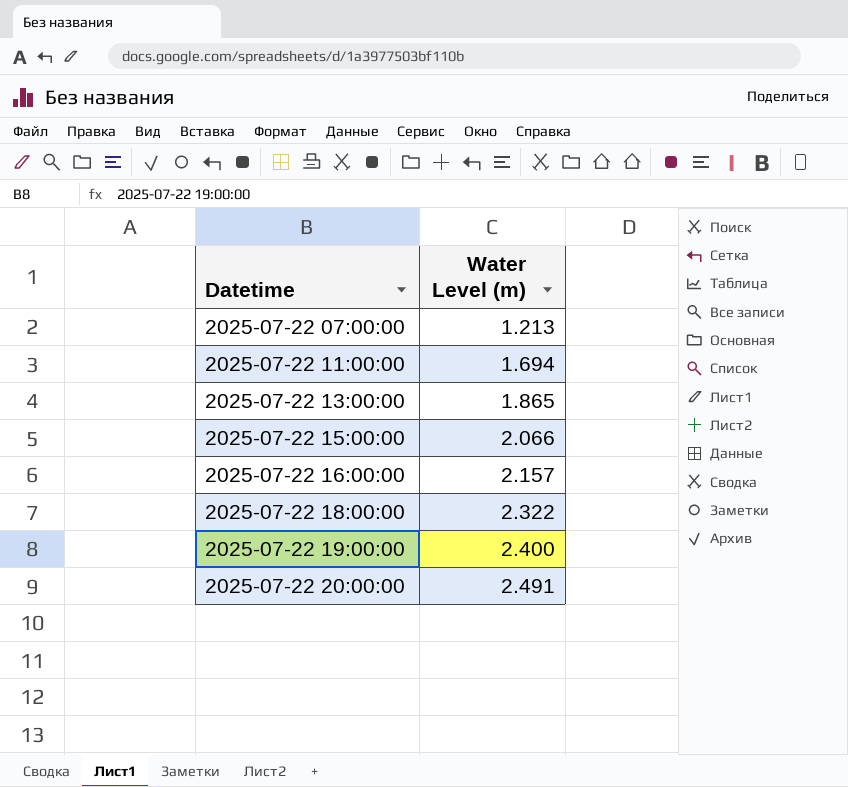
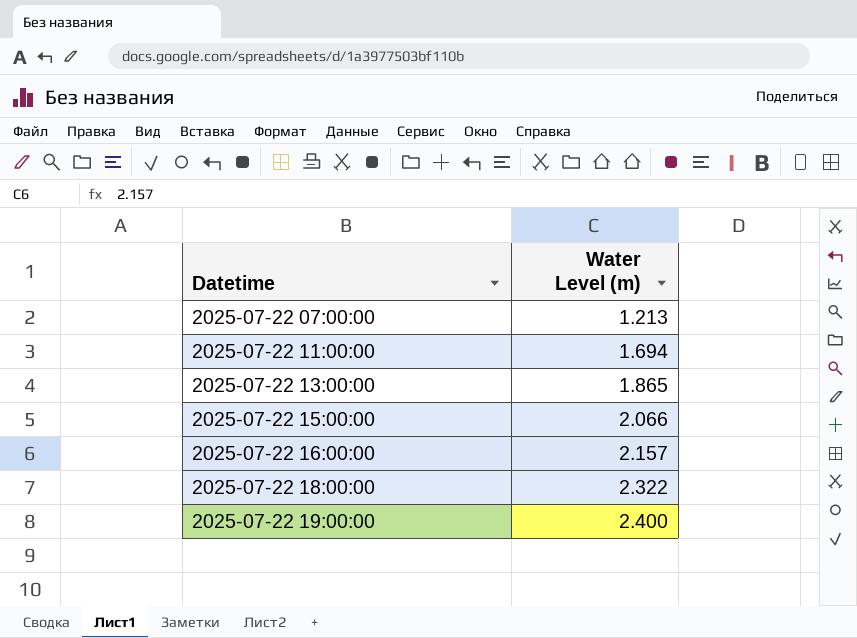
row 2025-07-22 20:00:00: 2.491 -> none

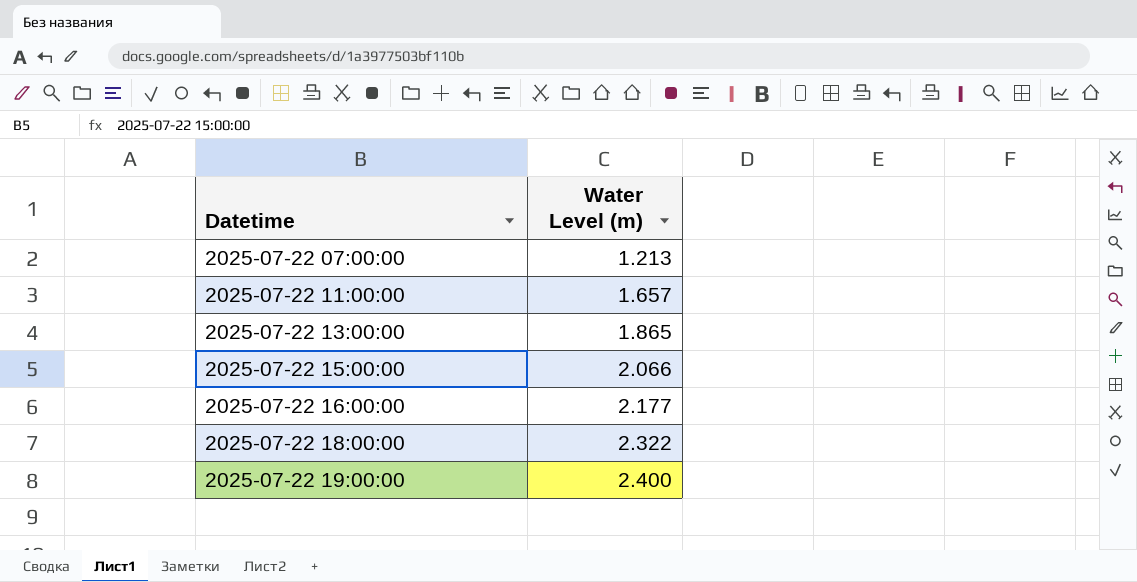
2025-07-22 11:00:00 | Water Level (m): 1.694 -> 1.657
2025-07-22 16:00:00 | Water Level (m): 2.157 -> 2.177

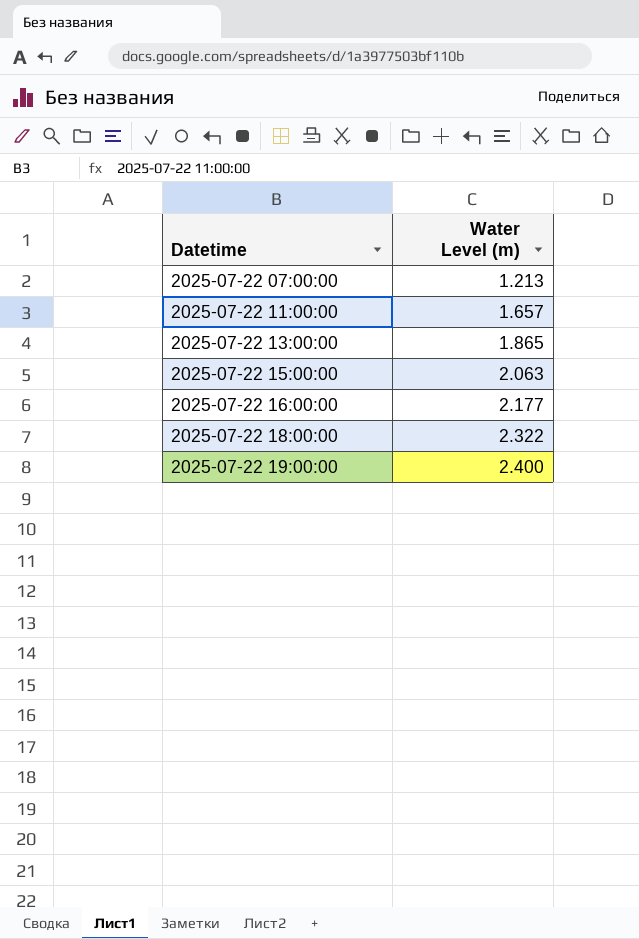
2025-07-22 15:00:00 | Water Level (m): 2.066 -> 2.063

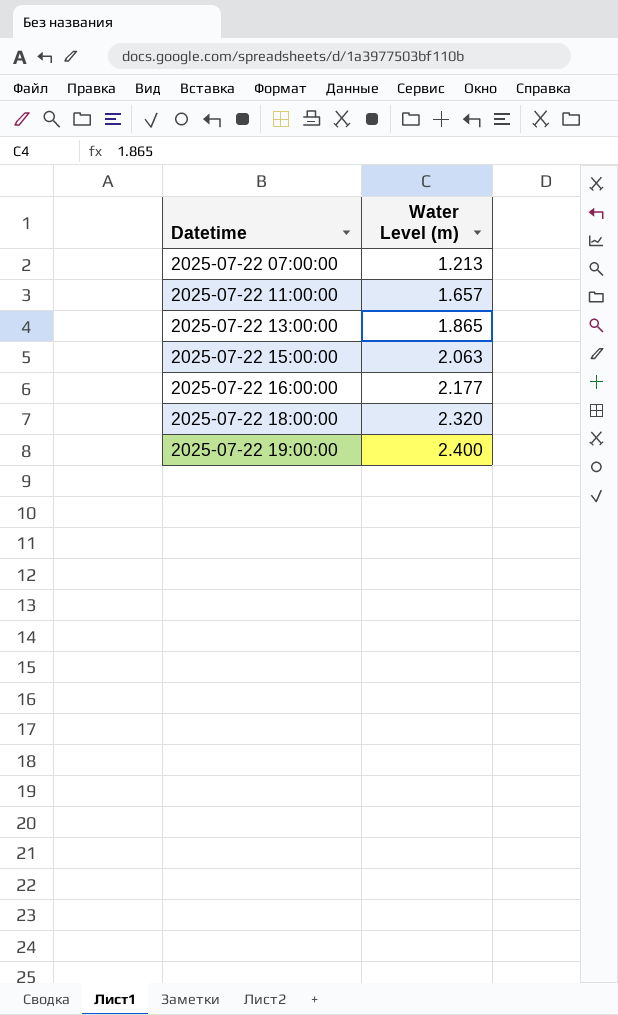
2025-07-22 18:00:00 | Water Level (m): 2.322 -> 2.320

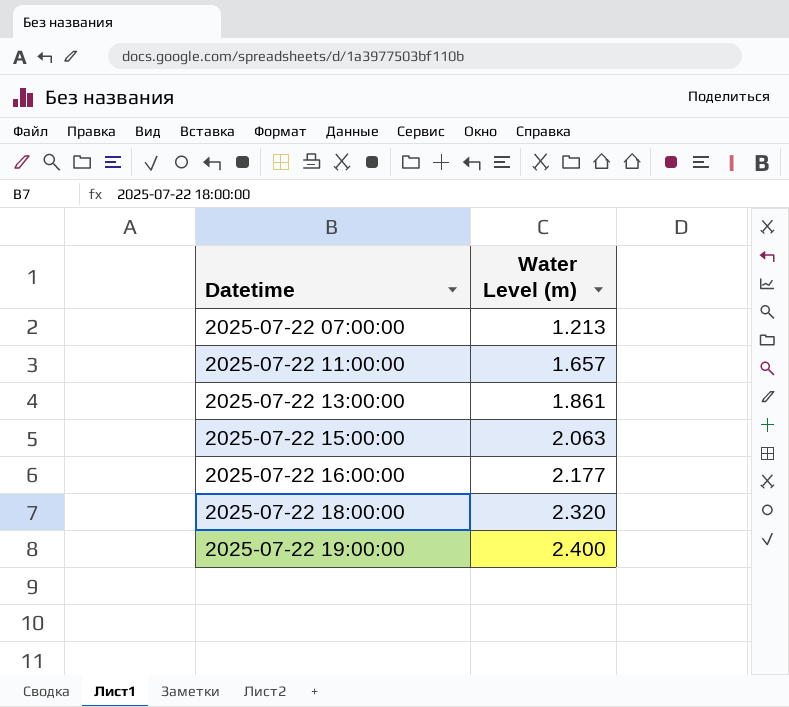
2025-07-22 13:00:00 | Water Level (m): 1.865 -> 1.861

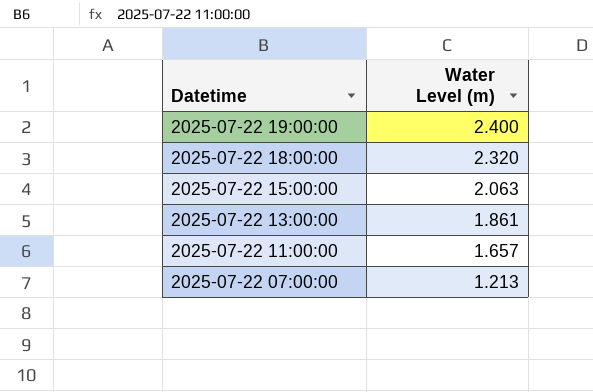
row order: Datetime ascending -> Datetime descending
row 2025-07-22 16:00:00: 2.177 -> none

